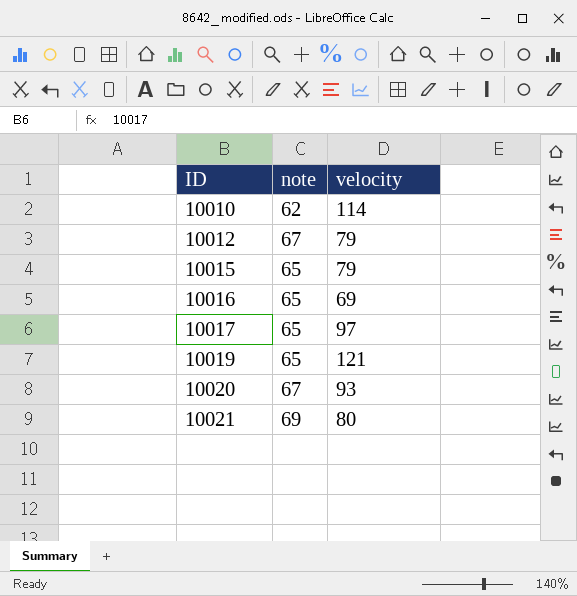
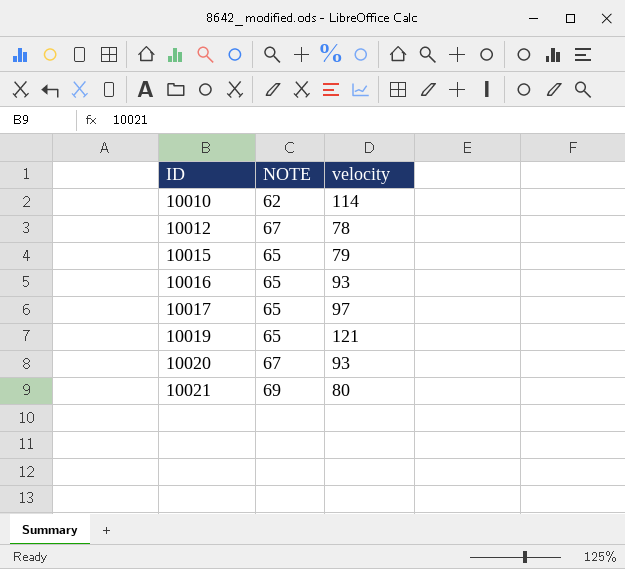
column name: note -> NOTE
10012 | velocity: 79 -> 78
10016 | velocity: 69 -> 93

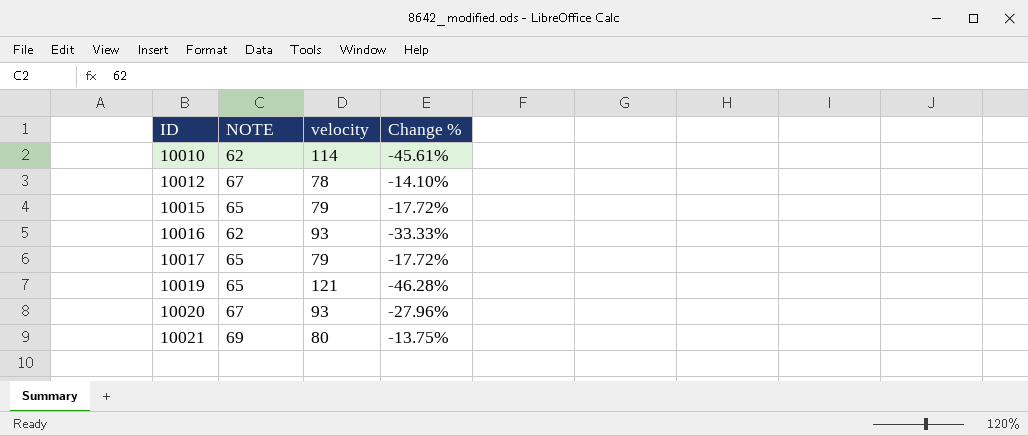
column Change % | formula: none -> ([NOTE] - [velocity]) / [velocity]
10016 | NOTE: 65 -> 62
10017 | velocity: 97 -> 79

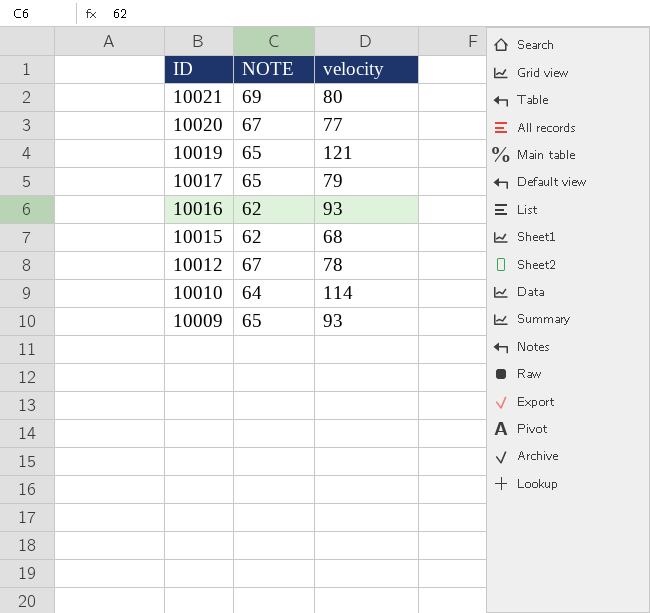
row order: ID ascending -> ID descending
column Change % | formula: ([NOTE] - [velocity]) / [velocity] -> none
10020 | velocity: 93 -> 77
10015 | NOTE: 65 -> 62
10015 | velocity: 79 -> 68
10010 | NOTE: 62 -> 64
row 10009: none -> 65 | 93

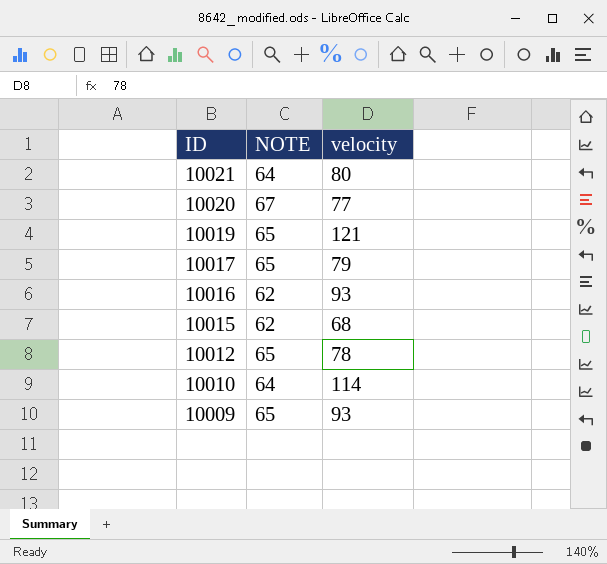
10021 | NOTE: 69 -> 64
10012 | NOTE: 67 -> 65

